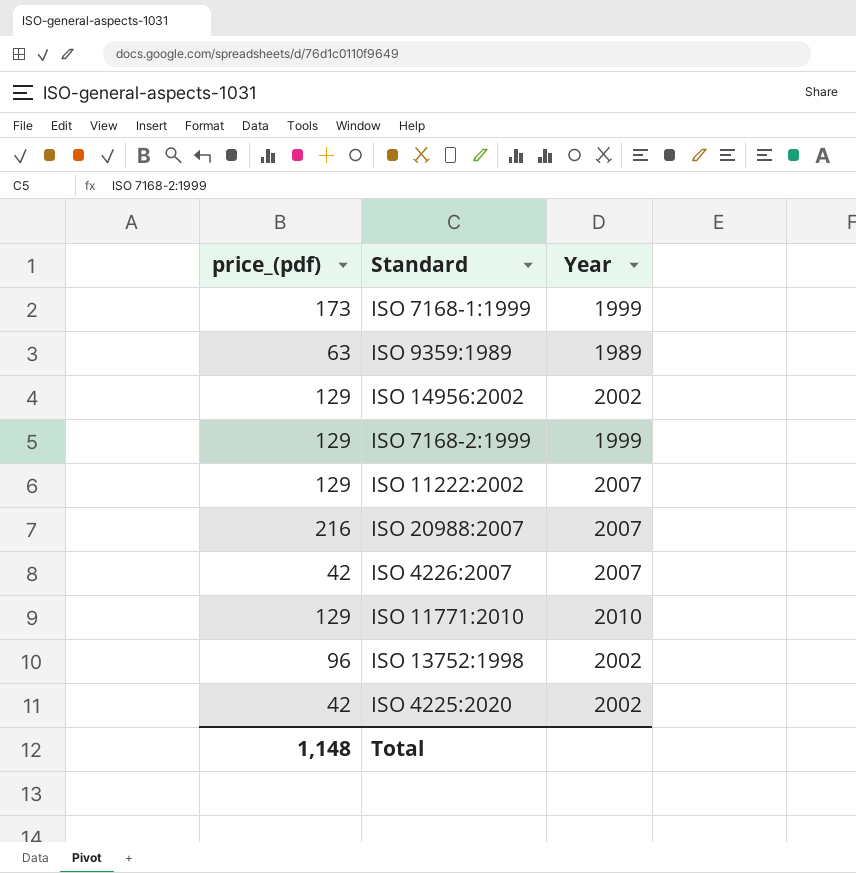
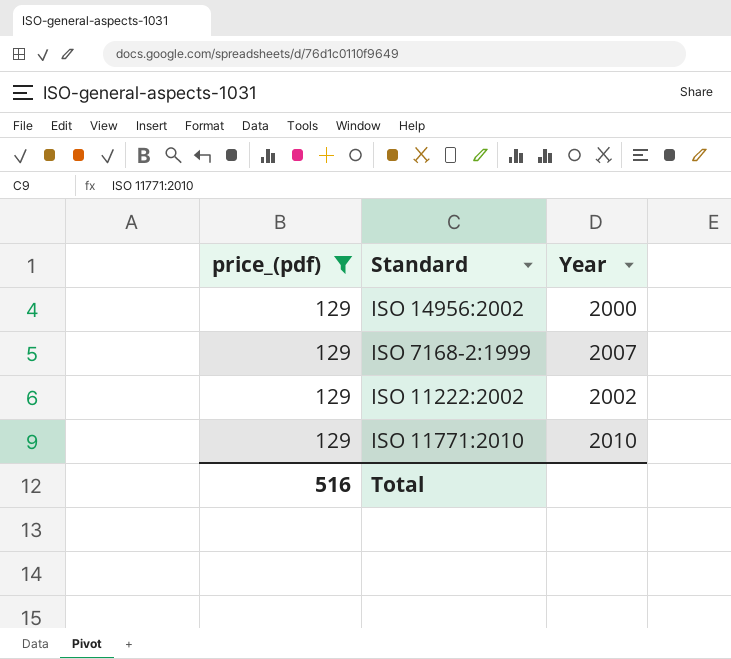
filter: none -> price_(pdf) = 129
ISO 14956:2002 | Year: 2002 -> 2000
ISO 7168-2:1999 | Year: 1999 -> 2007
ISO 11222:2002 | Year: 2007 -> 2002
Total | price_(pdf): 1,148 -> 516

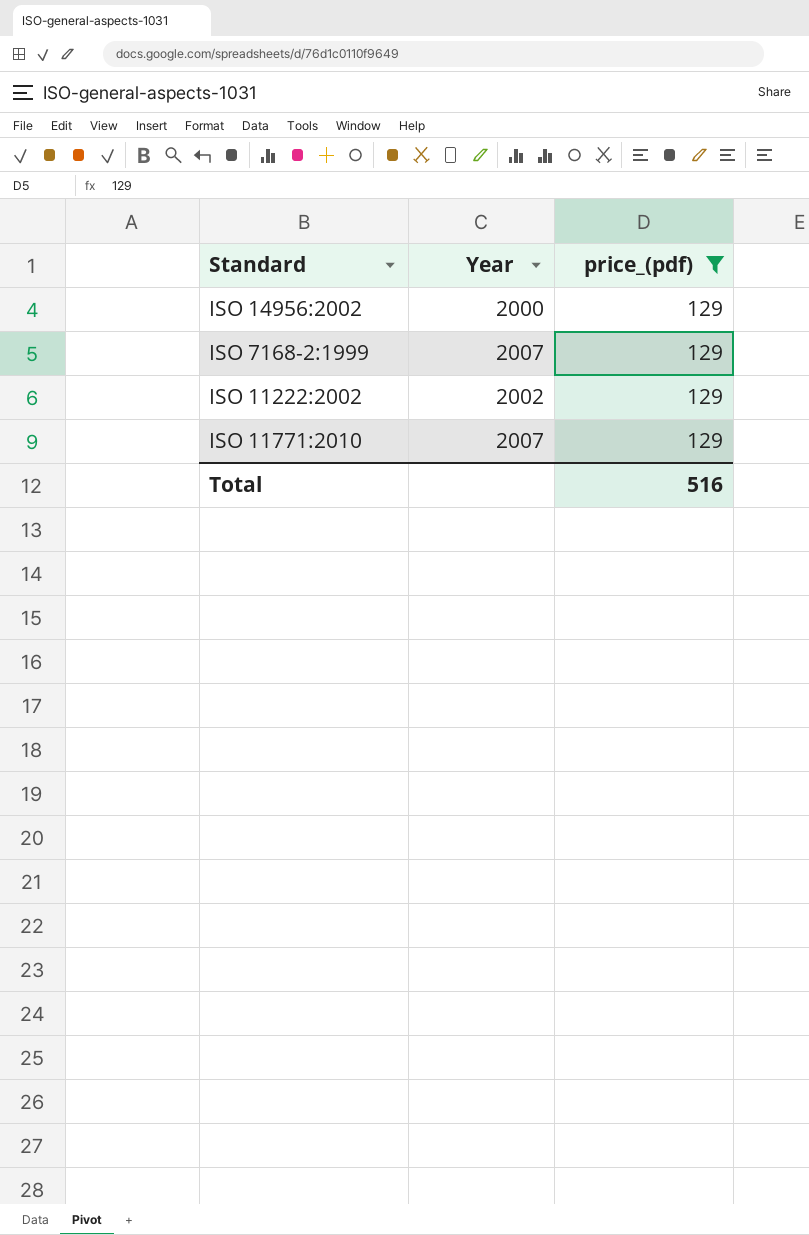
column price_(pdf) | position: 1 -> 3
ISO 11771:2010 | Year: 2010 -> 2007

